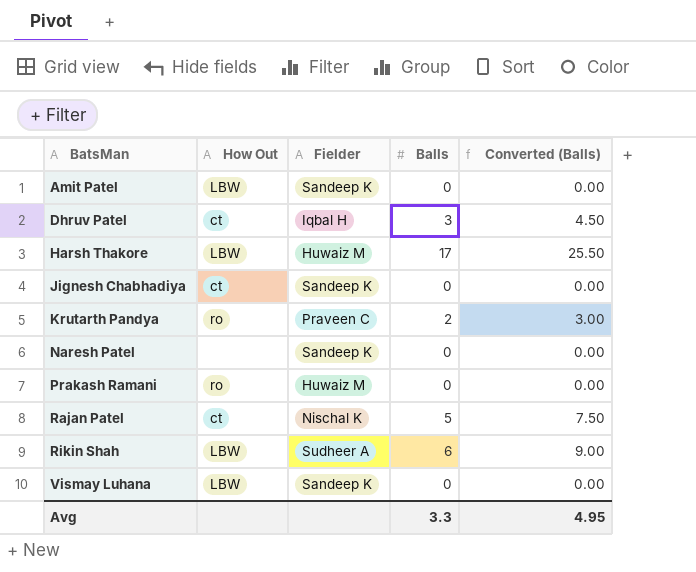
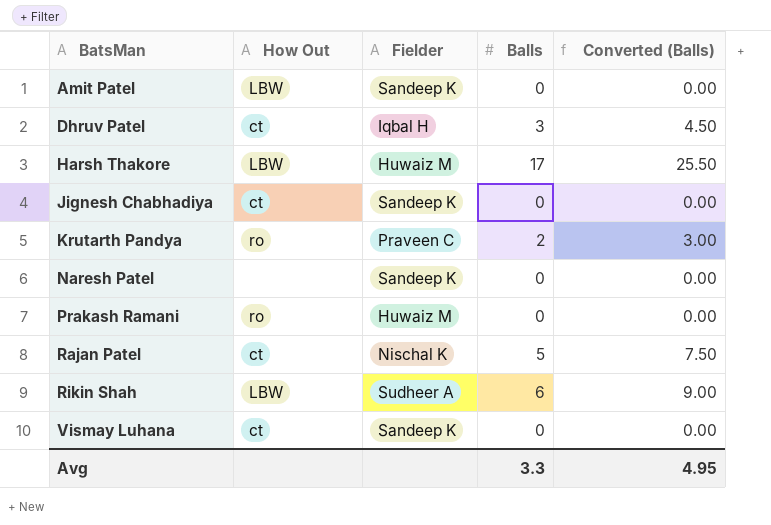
Vismay Luhana | How Out: LBW -> ct

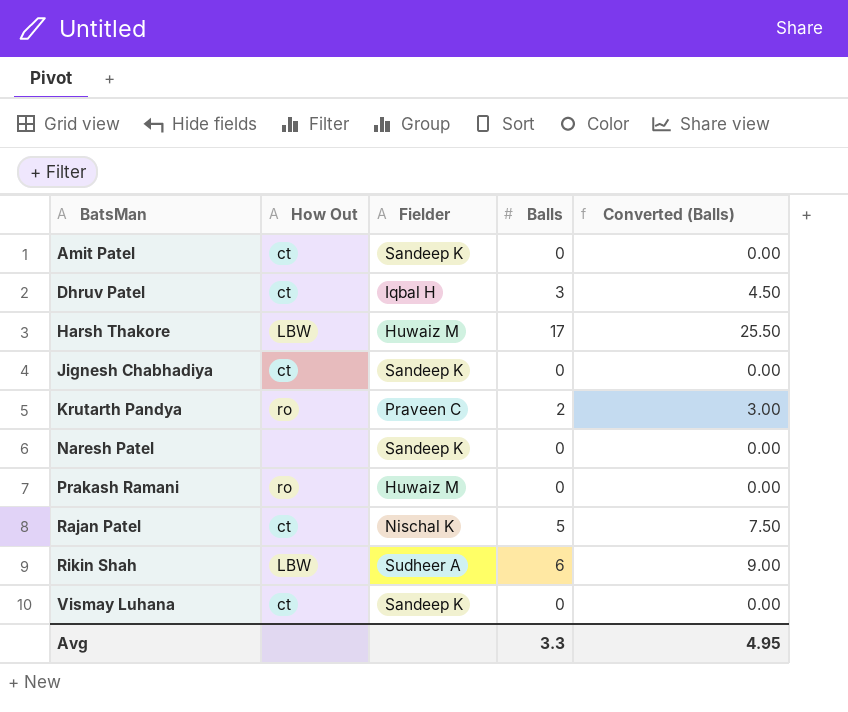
Amit Patel | How Out: LBW -> ct

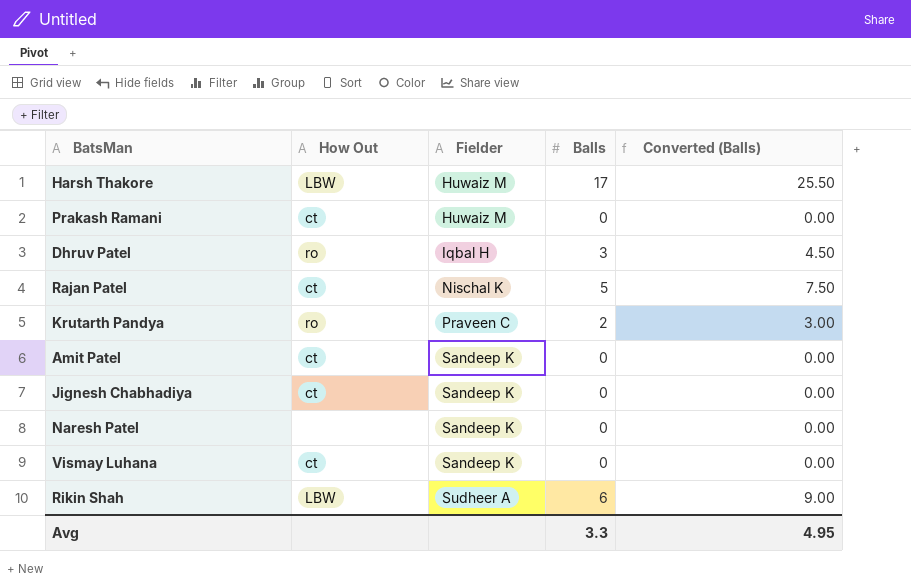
row order: BatsMan ascending -> Fielder ascending
Prakash Ramani | How Out: ro -> ct
Dhruv Patel | How Out: ct -> ro

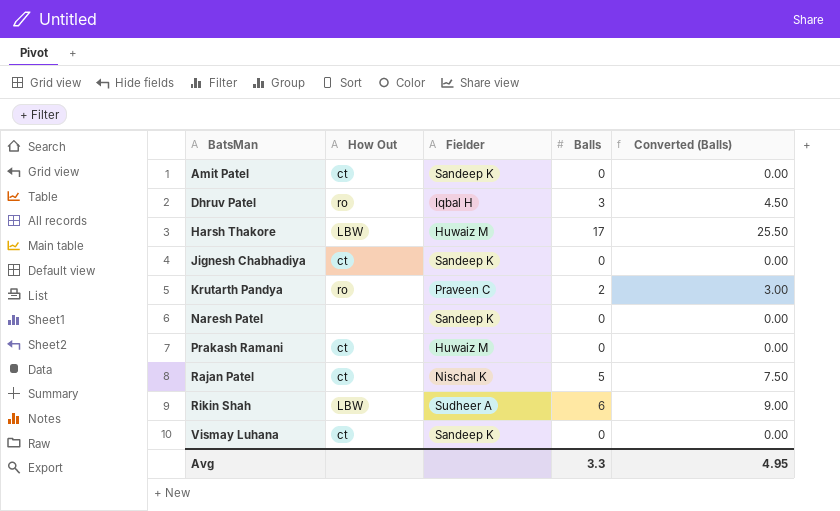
row order: Fielder ascending -> BatsMan ascending

